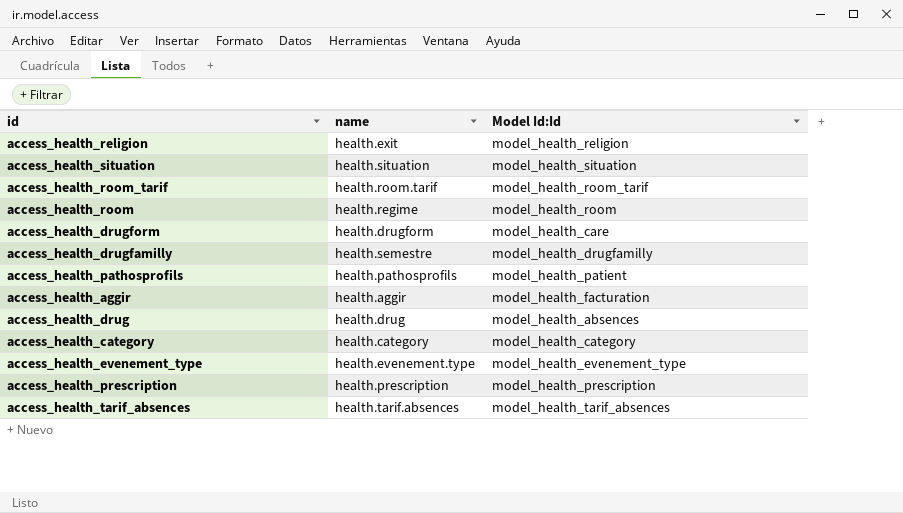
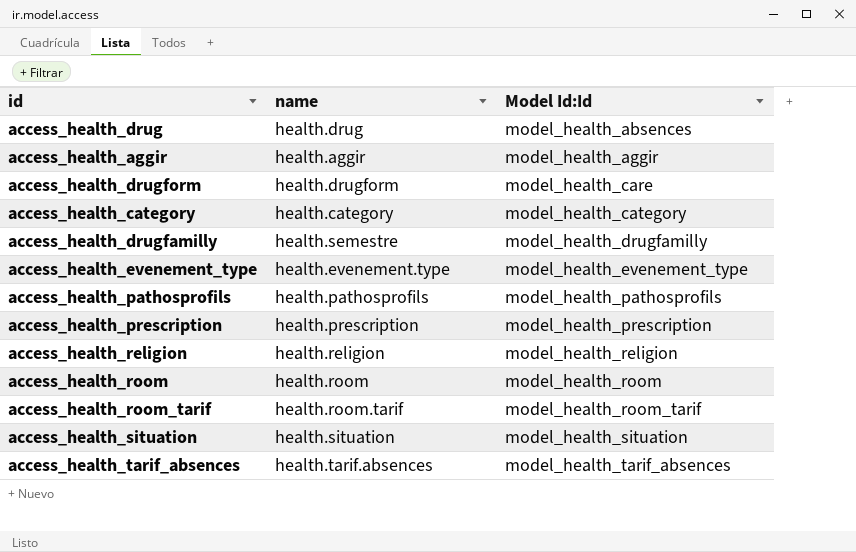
row order: none -> Model Id:Id ascending
access_health_aggir | Model Id:Id: model_health_facturation -> model_health_aggir
access_health_pathosprofils | Model Id:Id: model_health_patient -> model_health_pathosprofils
access_health_religion | name: health.exit -> health.religion
access_health_room | name: health.regime -> health.room

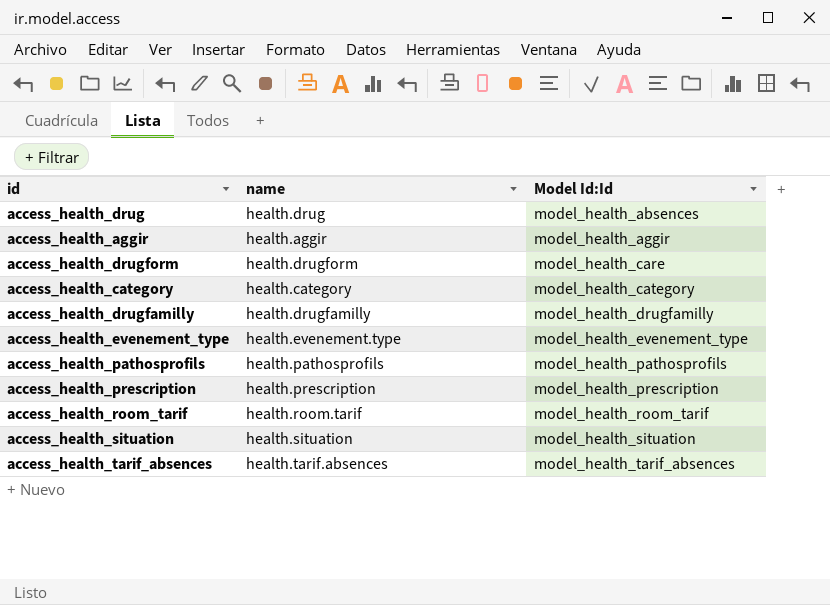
row access_health_religion: health.religion | model_health_religion -> none
row access_health_room: health.room | model_health_room -> none
access_health_drugfamilly | name: health.semestre -> health.drugfamilly

